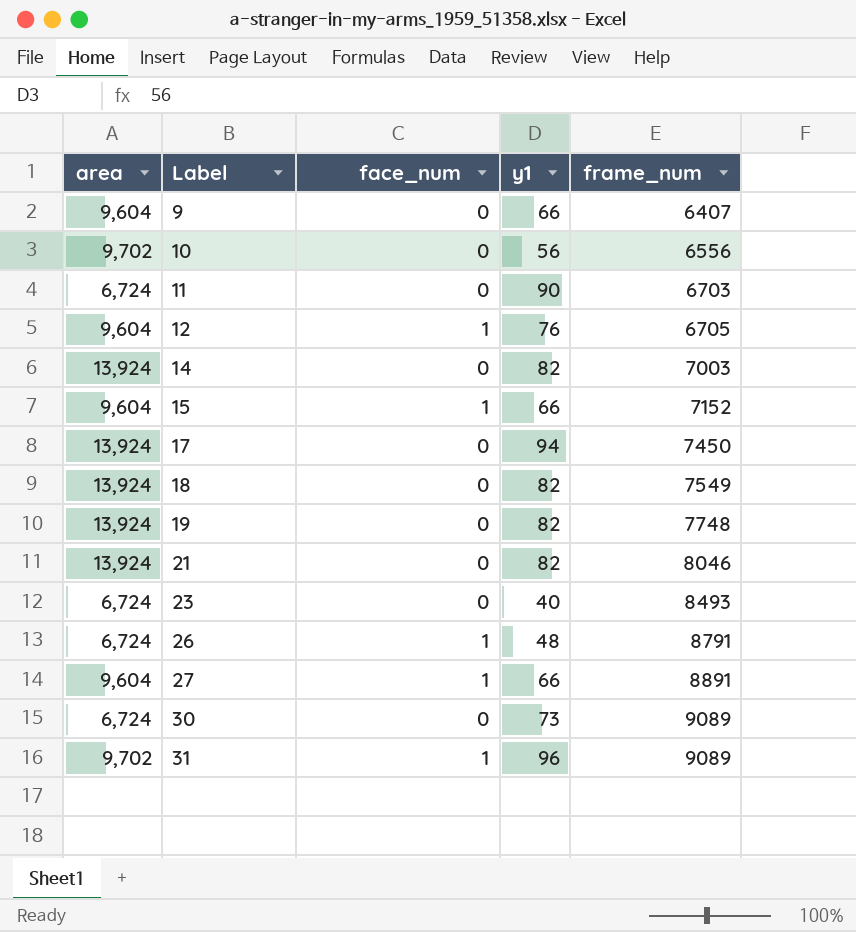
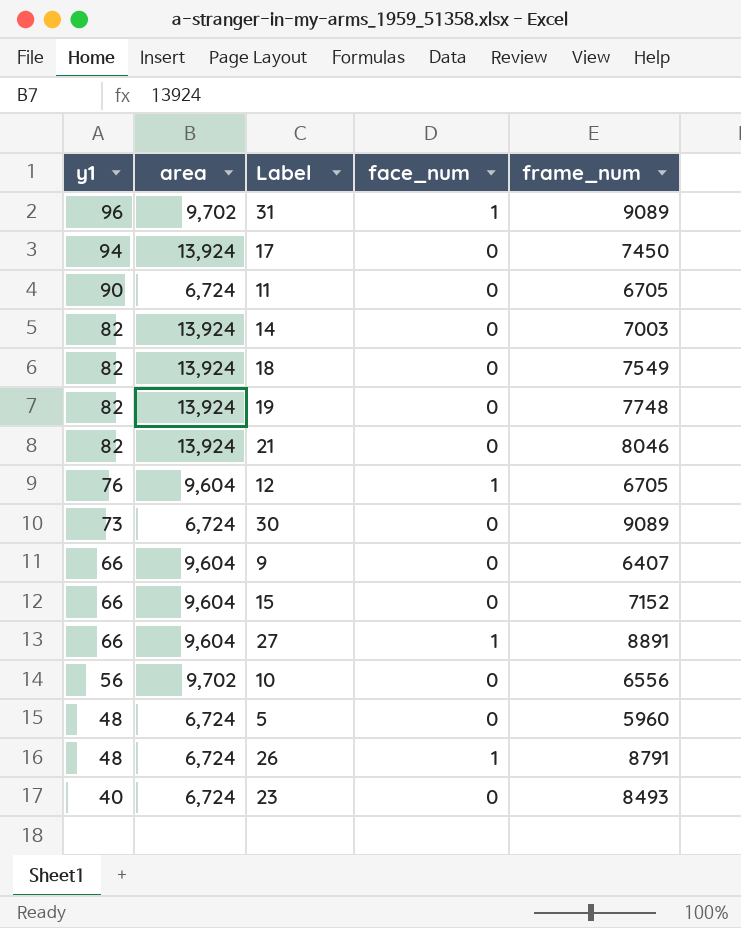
row order: Label ascending -> y1 descending
column y1 | position: 4 -> 1
11 | frame_num: 6703 -> 6705
15 | face_num: 1 -> 0
row 5: none -> 48 | 6,724 | 0 | 5960

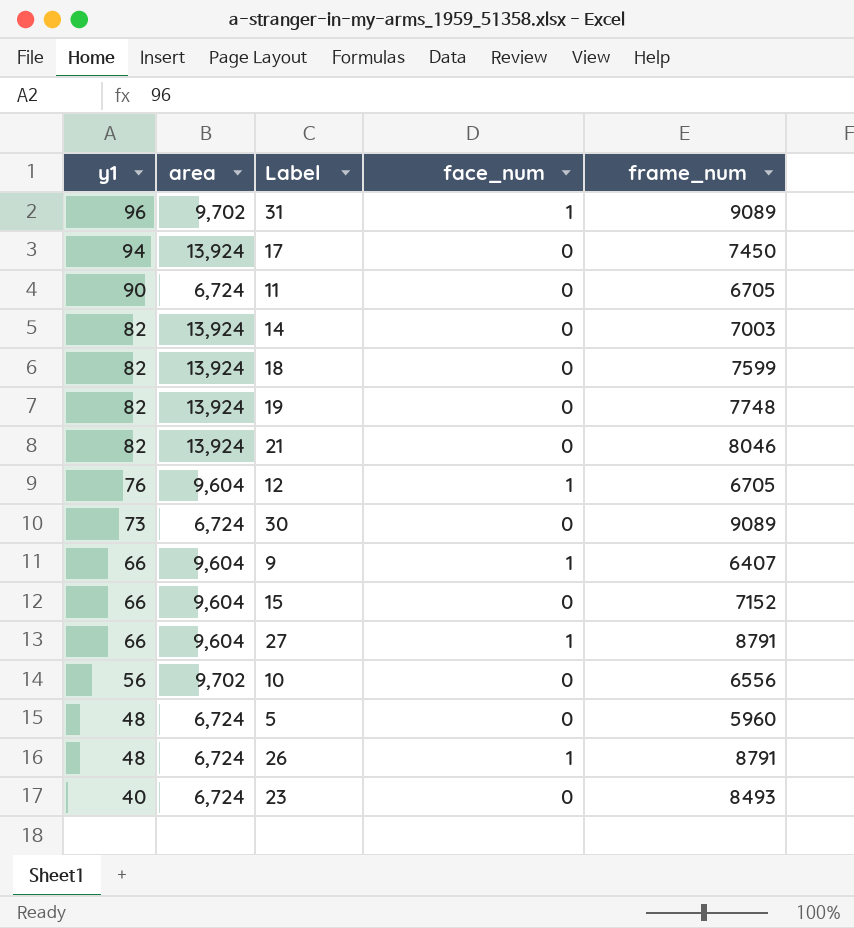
18 | frame_num: 7549 -> 7599
9 | face_num: 0 -> 1
27 | frame_num: 8891 -> 8791

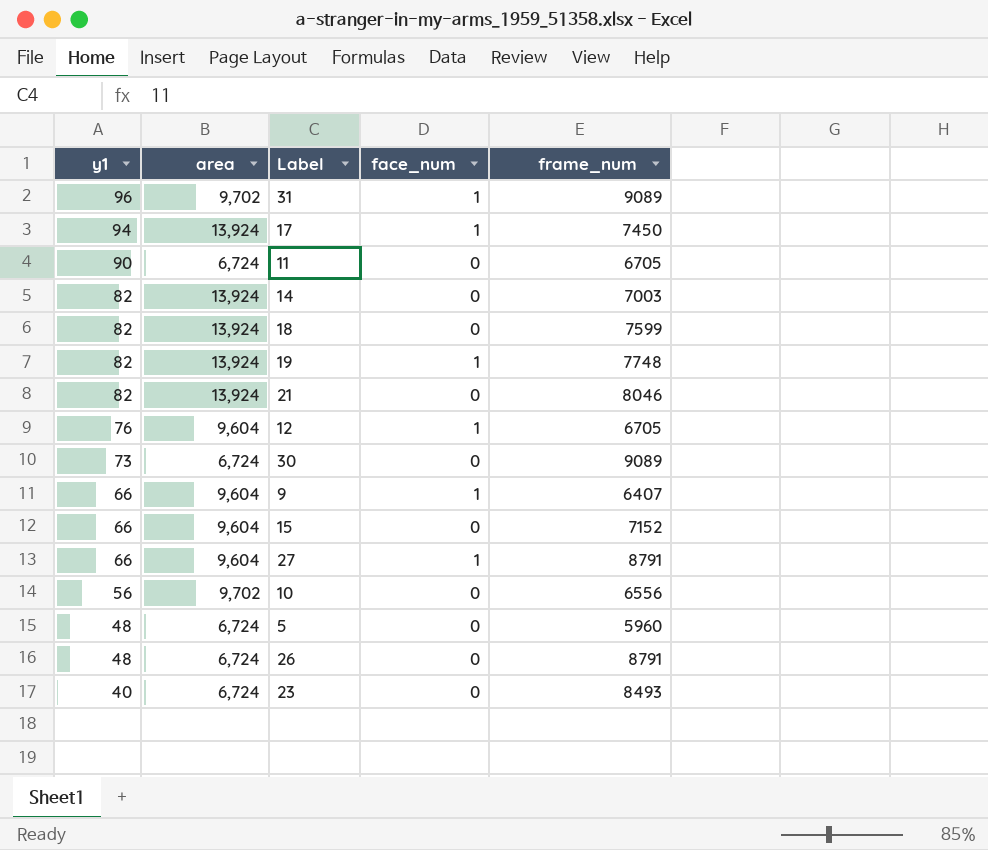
17 | face_num: 0 -> 1
19 | face_num: 0 -> 1
26 | face_num: 1 -> 0

